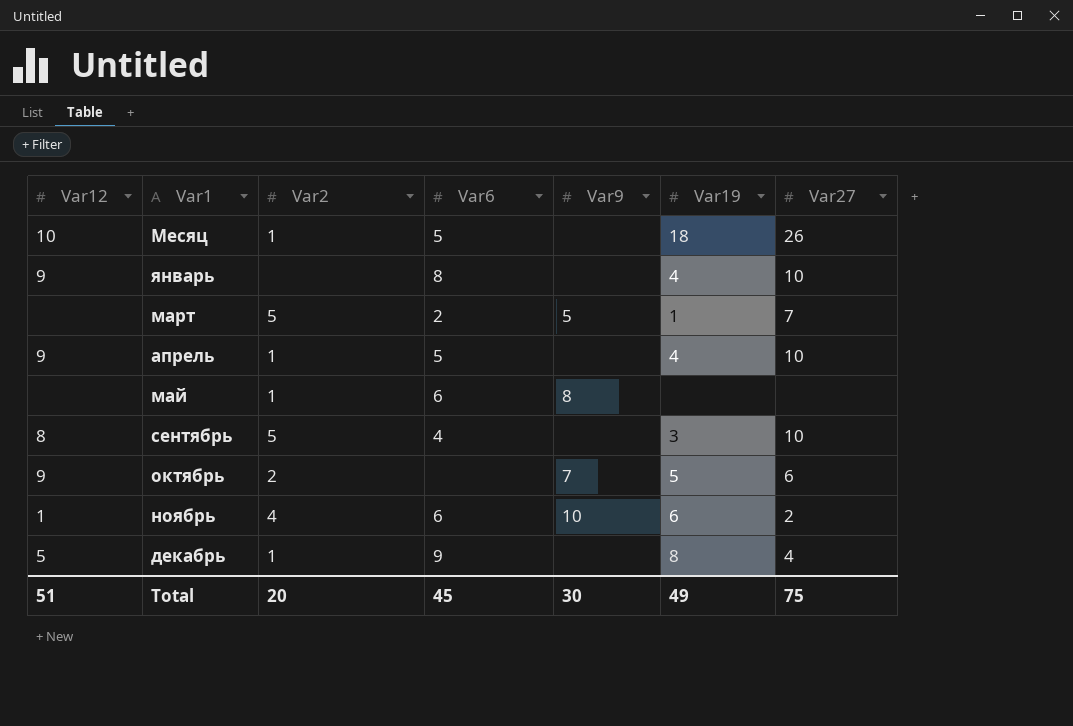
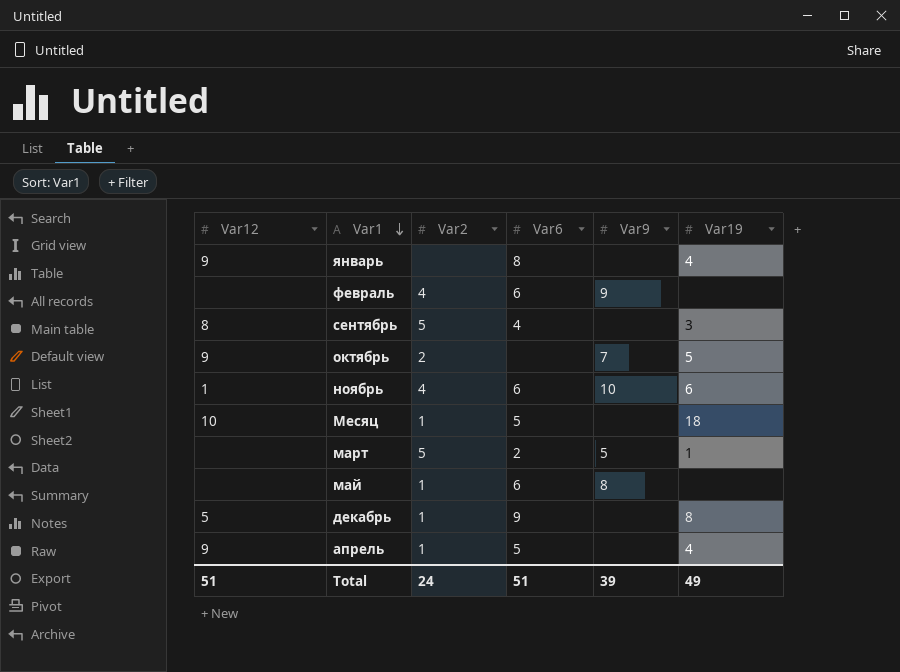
row order: none -> Var1 descending
column Var27 | position: 7 -> none
row февраль: none -> none | 4 | 6 | 9 | none
Total | Var2: 20 -> 24
Total | Var6: 45 -> 51
Total | Var9: 30 -> 39

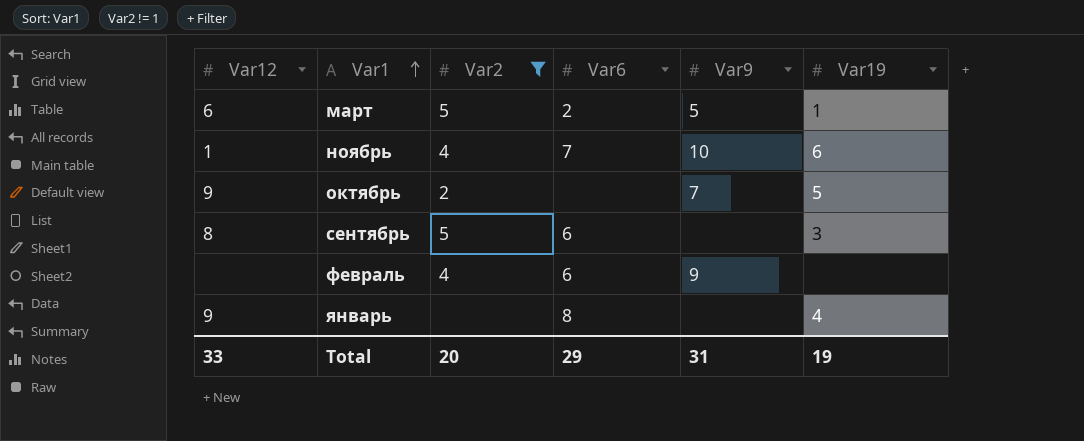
filter: none -> Var2 != 1
row order: Var1 descending -> Var1 ascending
март | Var12: none -> 6
ноябрь | Var6: 6 -> 7
сентябрь | Var6: 4 -> 6
Total | Var12: 51 -> 33
Total | Var2: 24 -> 20
Total | Var6: 51 -> 29
Total | Var9: 39 -> 31
Total | Var19: 49 -> 19

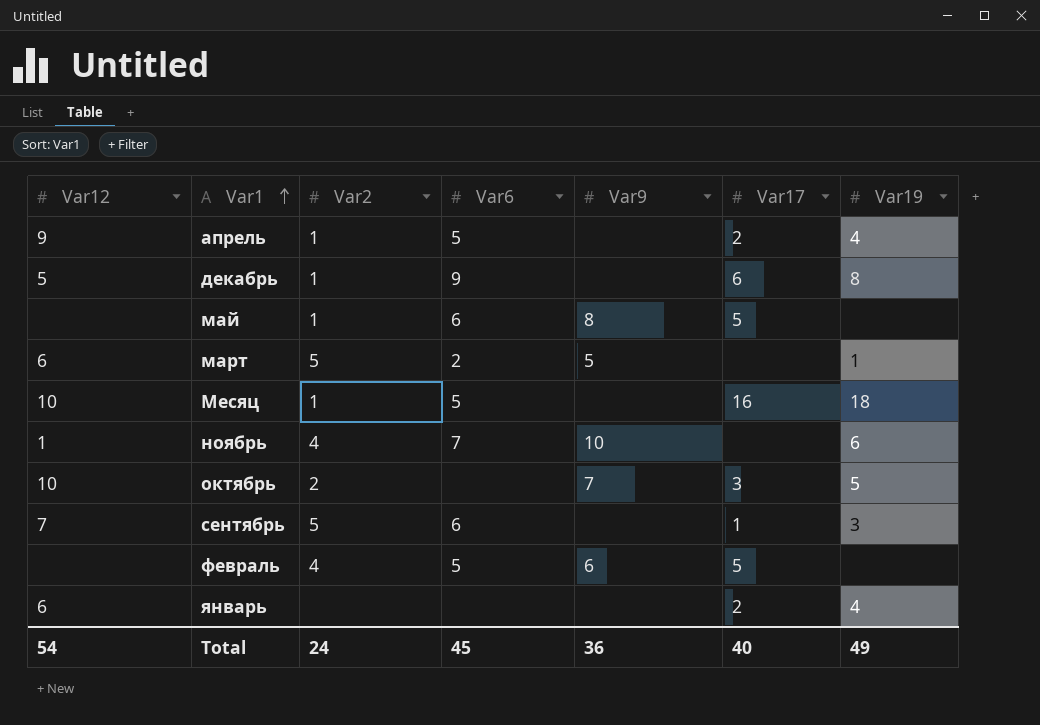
filter: Var2 != 1 -> none
column Var17 | position: none -> 6
октябрь | Var12: 9 -> 10
сентябрь | Var12: 8 -> 7
февраль | Var6: 6 -> 5
февраль | Var9: 9 -> 6
январь | Var12: 9 -> 6
январь | Var6: 8 -> none
Total | Var12: 33 -> 54
Total | Var2: 20 -> 24
Total | Var6: 29 -> 45
Total | Var9: 31 -> 36
Total | Var19: 19 -> 49

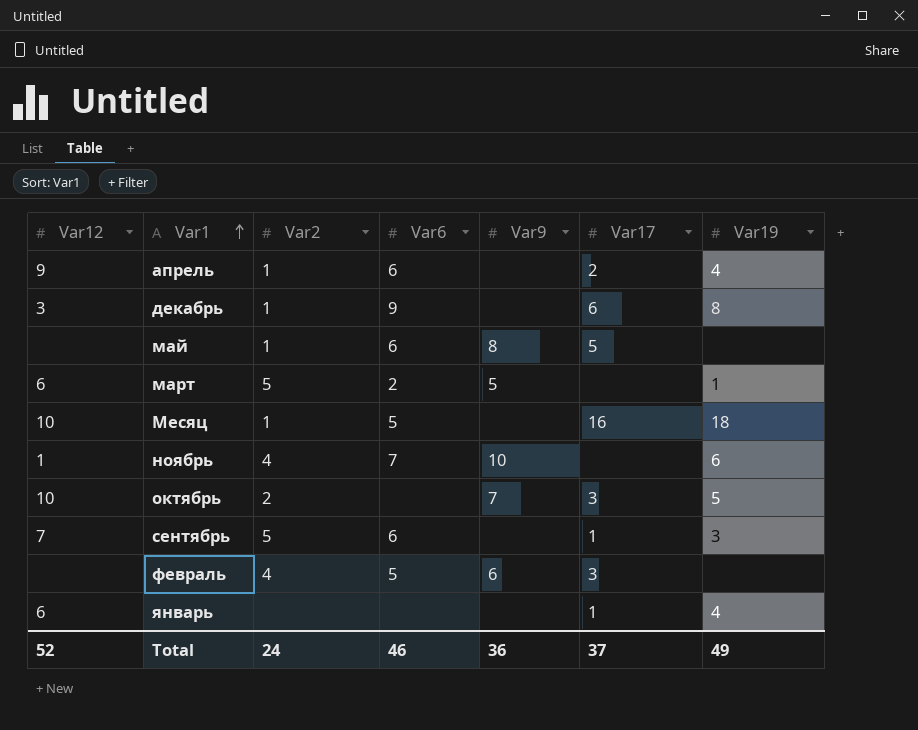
апрель | Var6: 5 -> 6
декабрь | Var12: 5 -> 3
февраль | Var17: 5 -> 3
январь | Var17: 2 -> 1
Total | Var12: 54 -> 52
Total | Var6: 45 -> 46
Total | Var17: 40 -> 37

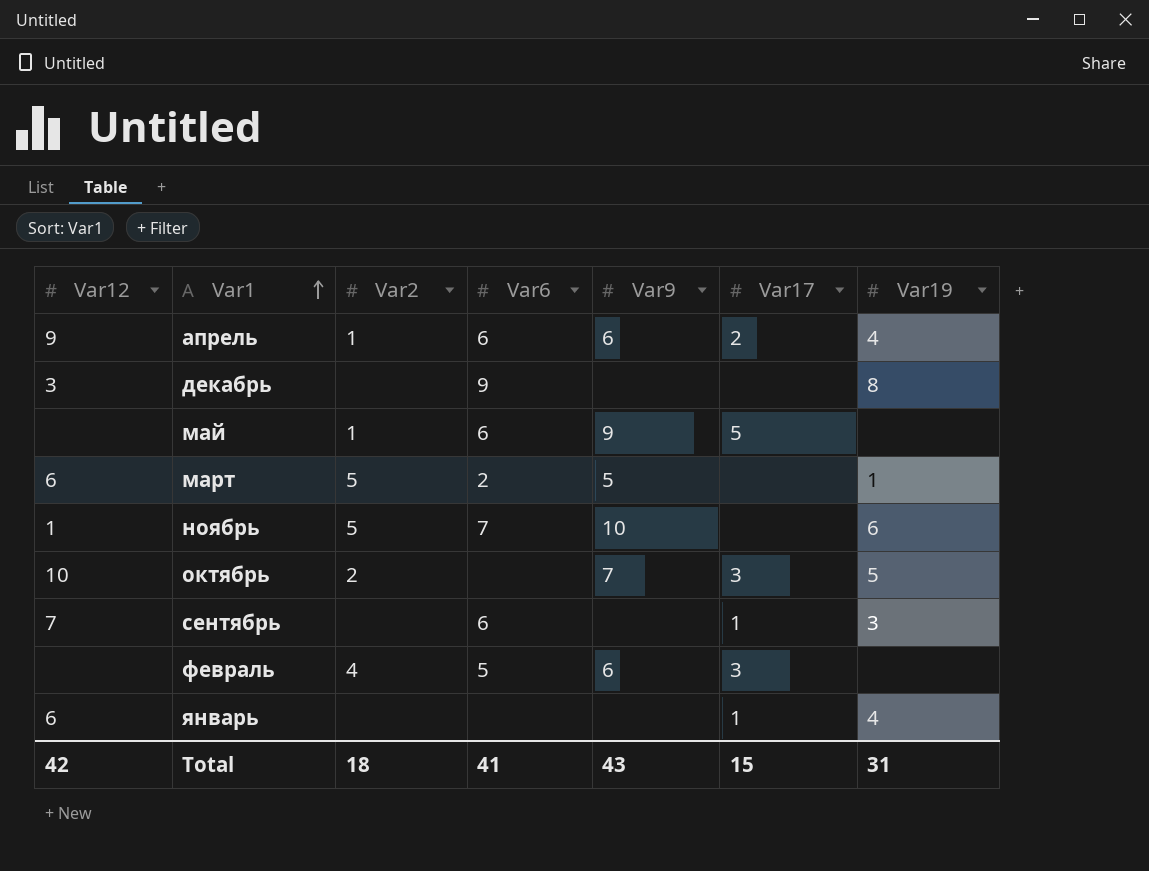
row Месяц: 10 | 1 | 5 | none | 16 | 18 -> none
апрель | Var9: none -> 6
декабрь | Var2: 1 -> none
декабрь | Var17: 6 -> none
май | Var9: 8 -> 9
ноябрь | Var2: 4 -> 5
сентябрь | Var2: 5 -> none
Total | Var12: 52 -> 42
Total | Var2: 24 -> 18
Total | Var6: 46 -> 41
Total | Var9: 36 -> 43
Total | Var17: 37 -> 15
Total | Var19: 49 -> 31

